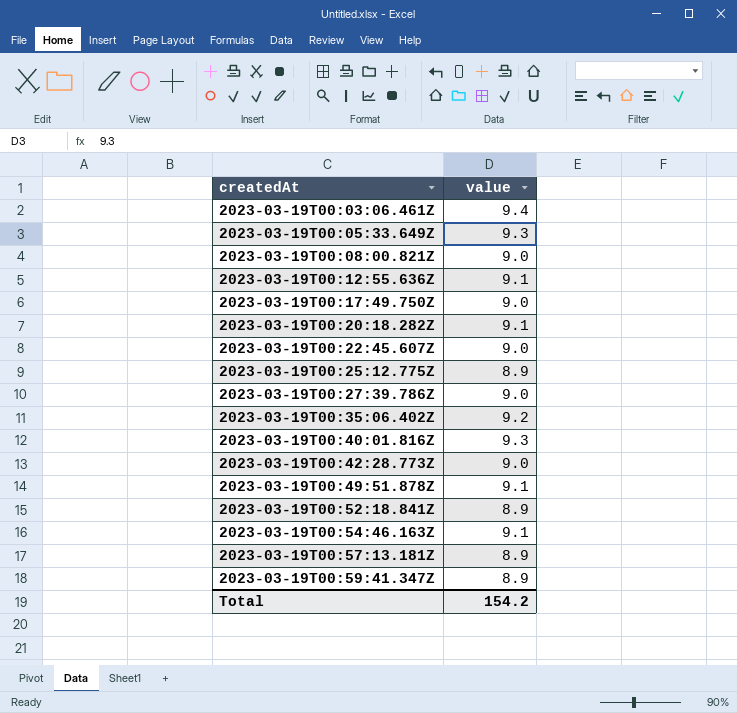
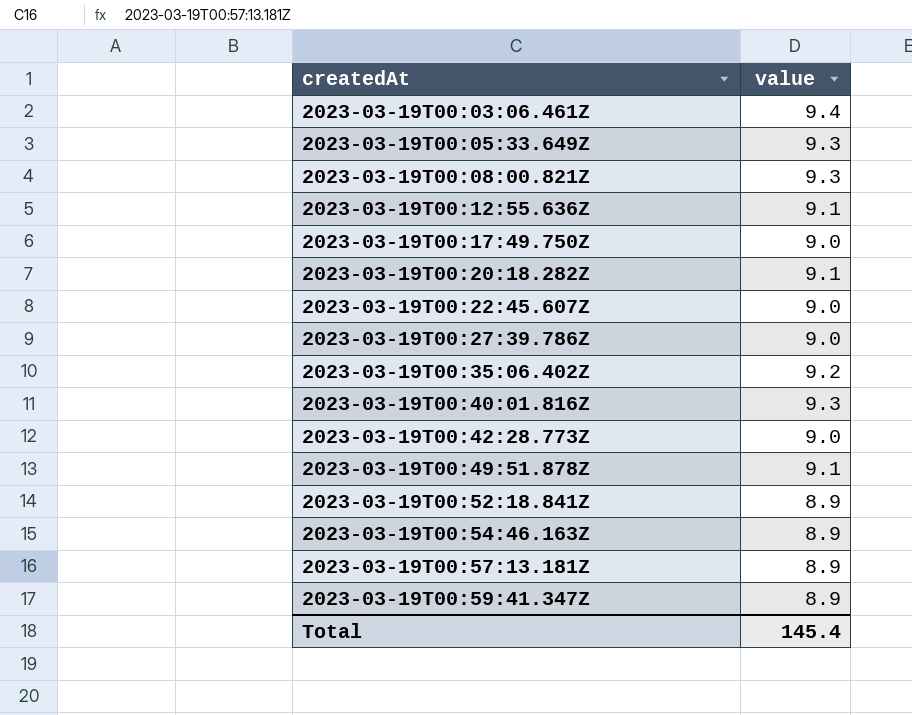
row 2023-03-19T00:25:12.775Z: 8.9 -> none
2023-03-19T00:08:00.821Z | value: 9.0 -> 9.3
2023-03-19T00:54:46.163Z | value: 9.1 -> 8.9
Total | value: 154.2 -> 145.4

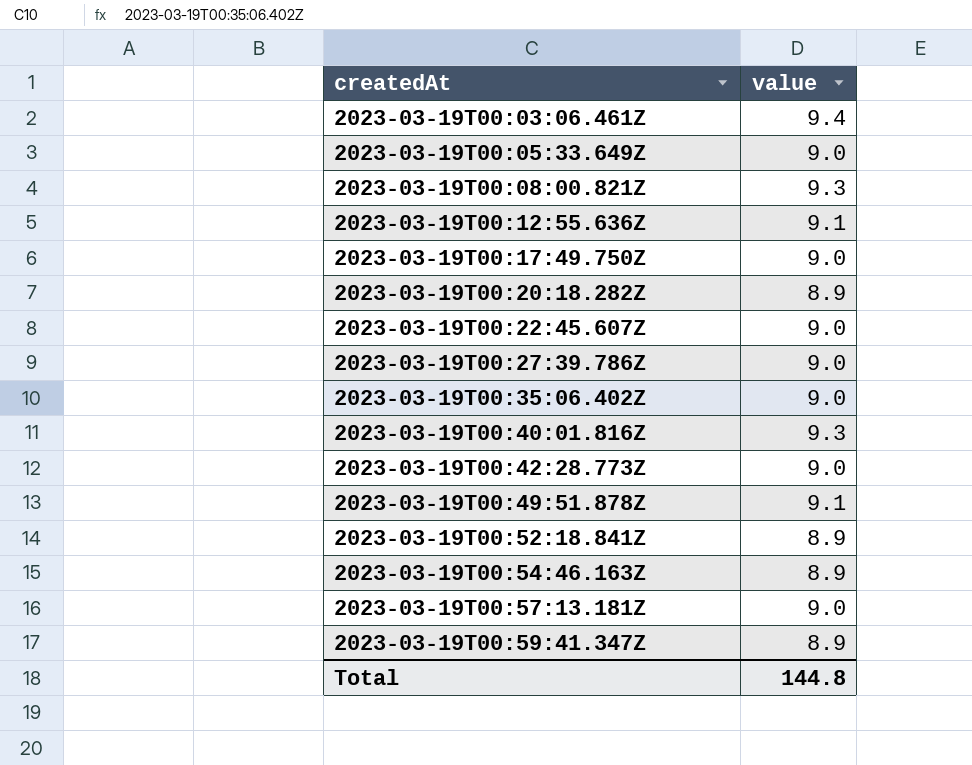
2023-03-19T00:05:33.649Z | value: 9.3 -> 9.0
2023-03-19T00:20:18.282Z | value: 9.1 -> 8.9
2023-03-19T00:35:06.402Z | value: 9.2 -> 9.0
2023-03-19T00:57:13.181Z | value: 8.9 -> 9.0
Total | value: 145.4 -> 144.8

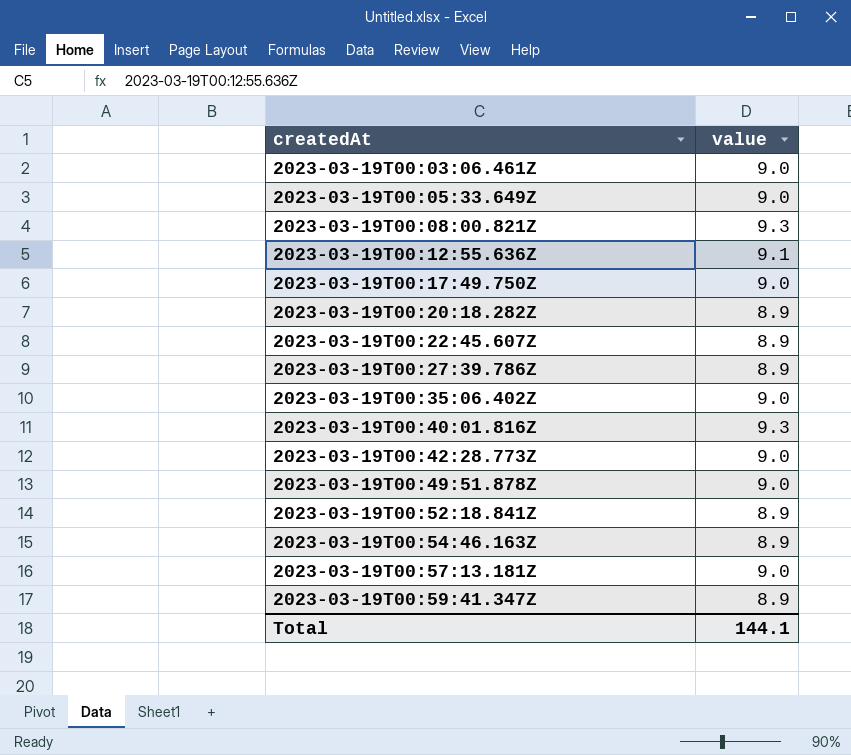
2023-03-19T00:03:06.461Z | value: 9.4 -> 9.0
2023-03-19T00:22:45.607Z | value: 9.0 -> 8.9
2023-03-19T00:27:39.786Z | value: 9.0 -> 8.9
2023-03-19T00:49:51.878Z | value: 9.1 -> 9.0
Total | value: 144.8 -> 144.1

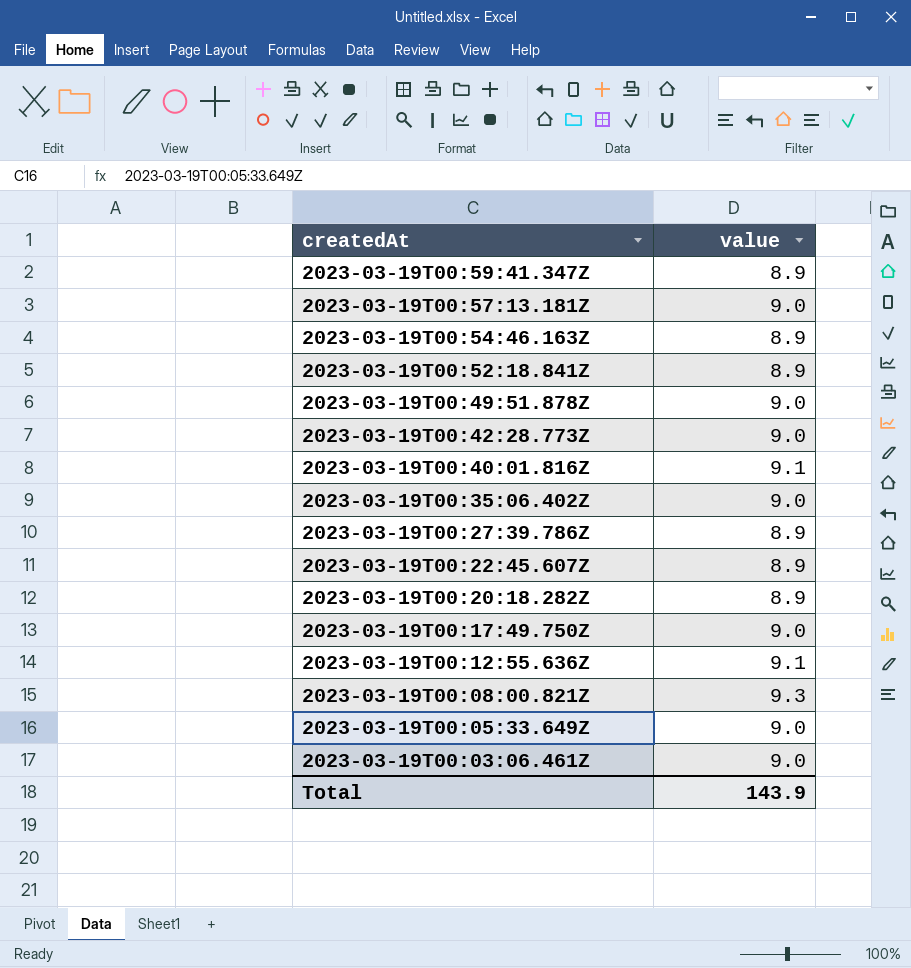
row order: createdAt ascending -> createdAt descending
2023-03-19T00:40:01.816Z | value: 9.3 -> 9.1
Total | value: 144.1 -> 143.9

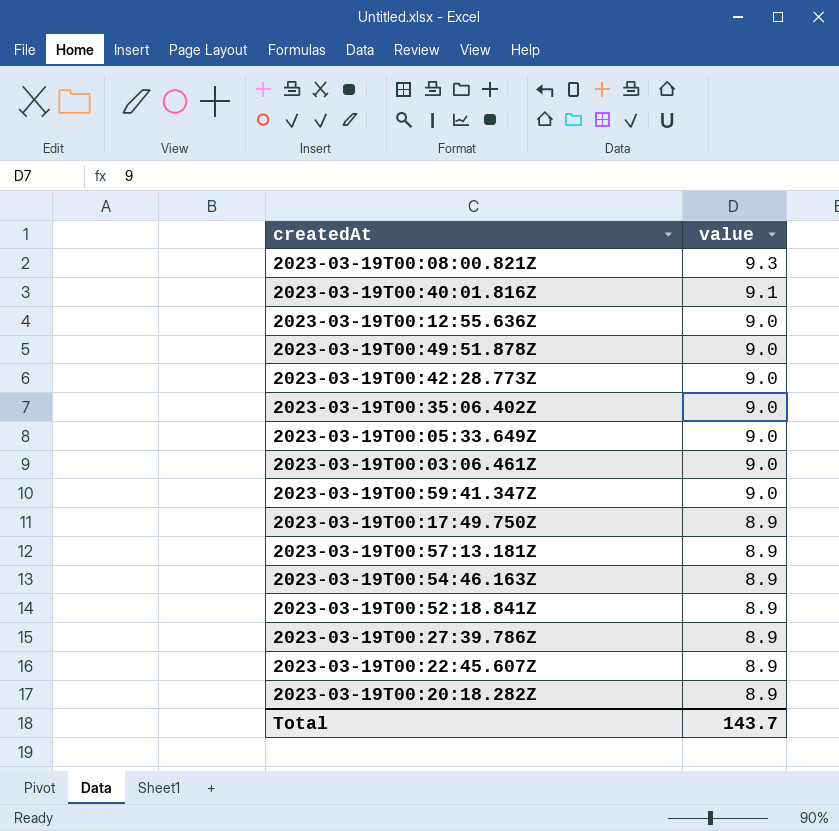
row order: createdAt descending -> value descending
2023-03-19T00:12:55.636Z | value: 9.1 -> 9.0
2023-03-19T00:59:41.347Z | value: 8.9 -> 9.0
2023-03-19T00:17:49.750Z | value: 9.0 -> 8.9
2023-03-19T00:57:13.181Z | value: 9.0 -> 8.9
Total | value: 143.9 -> 143.7

